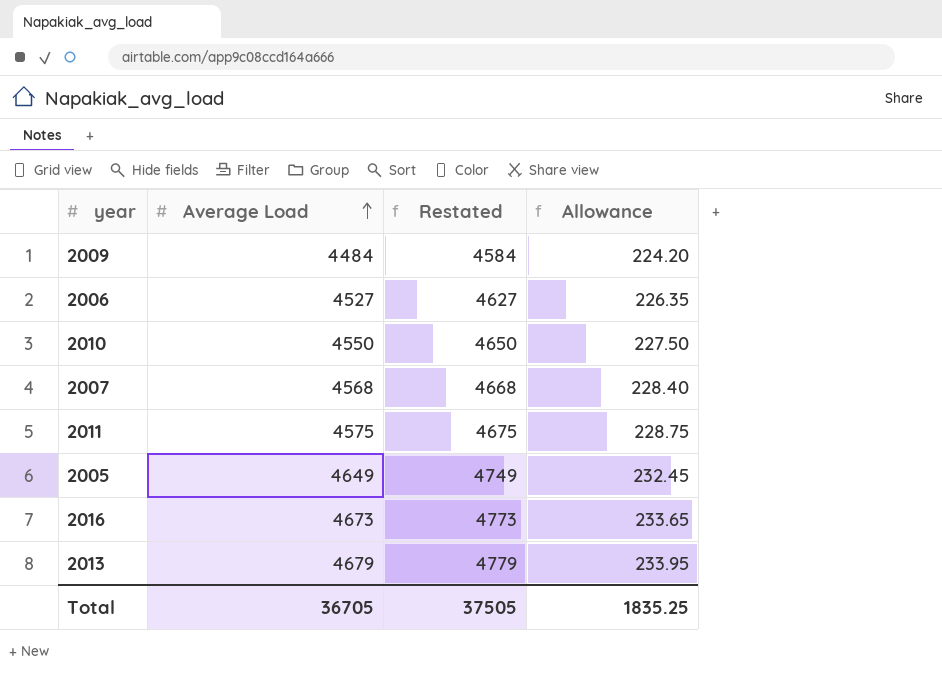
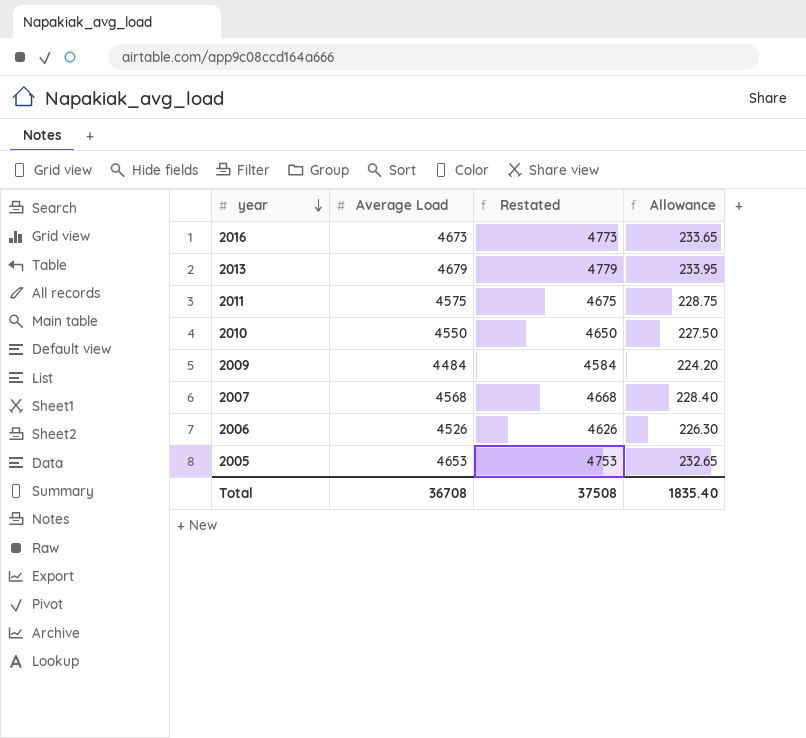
row order: Average Load ascending -> year descending
2006 | Average Load: 4527 -> 4526
2006 | Restated: 4627 -> 4626
2006 | Allowance: 226.35 -> 226.30
2005 | Average Load: 4649 -> 4653
2005 | Restated: 4749 -> 4753
2005 | Allowance: 232.45 -> 232.65
Total | Average Load: 36705 -> 36708
Total | Restated: 37505 -> 37508
Total | Allowance: 1835.25 -> 1835.40

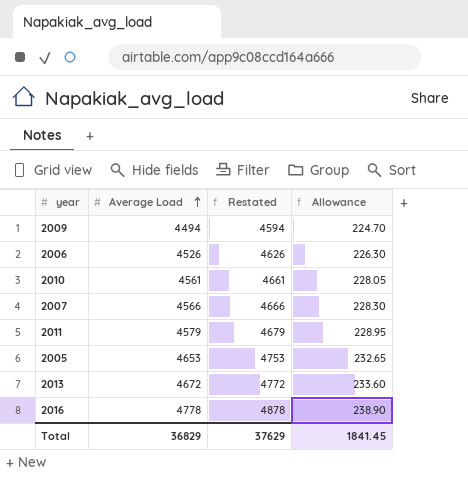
row order: year descending -> Average Load ascending
2009 | Average Load: 4484 -> 4494
2009 | Restated: 4584 -> 4594
2009 | Allowance: 224.20 -> 224.70
2010 | Average Load: 4550 -> 4561
2010 | Restated: 4650 -> 4661
2010 | Allowance: 227.50 -> 228.05
2007 | Average Load: 4568 -> 4566
2007 | Restated: 4668 -> 4666
2007 | Allowance: 228.40 -> 228.30
2011 | Average Load: 4575 -> 4579
2011 | Restated: 4675 -> 4679
2011 | Allowance: 228.75 -> 228.95
2013 | Average Load: 4679 -> 4672
2013 | Restated: 4779 -> 4772
2013 | Allowance: 233.95 -> 233.60
2016 | Average Load: 4673 -> 4778
2016 | Restated: 4773 -> 4878
2016 | Allowance: 233.65 -> 238.90
Total | Average Load: 36708 -> 36829
Total | Restated: 37508 -> 37629
Total | Allowance: 1835.40 -> 1841.45

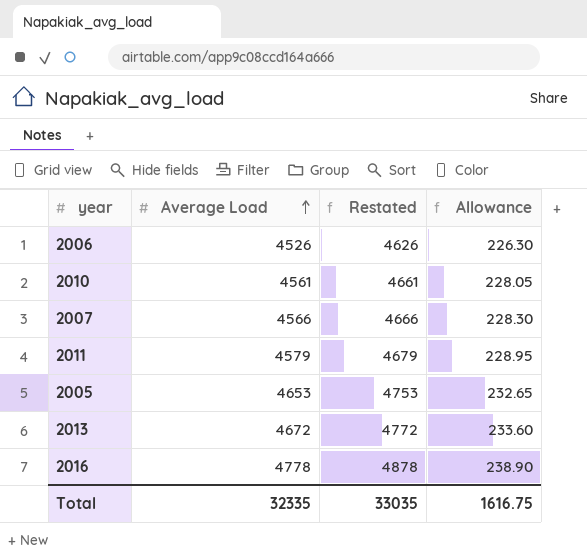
row 2009: 4494 | 4594 | 224.70 -> none
Total | Average Load: 36829 -> 32335
Total | Restated: 37629 -> 33035
Total | Allowance: 1841.45 -> 1616.75

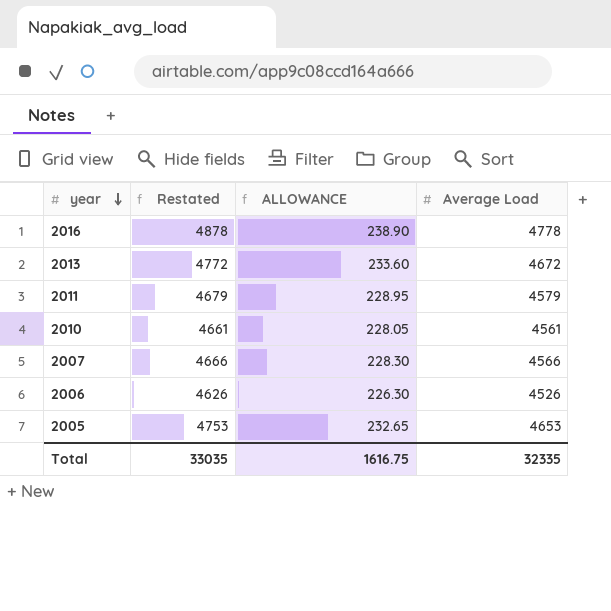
row order: Average Load ascending -> year descending
column name: Allowance -> ALLOWANCE
column Average Load | position: 2 -> 4

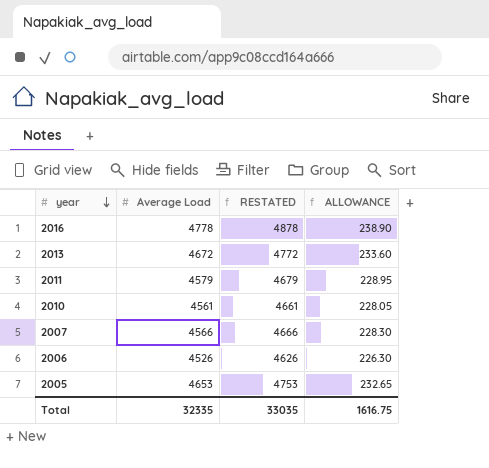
column Average Load | position: 4 -> 2
column name: Restated -> RESTATED

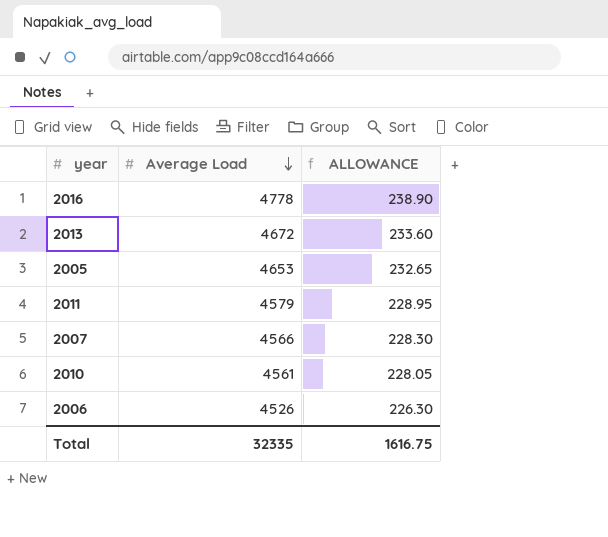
row order: year descending -> Average Load descending
column RESTATED | formula: [Average Load] + 100 -> none

